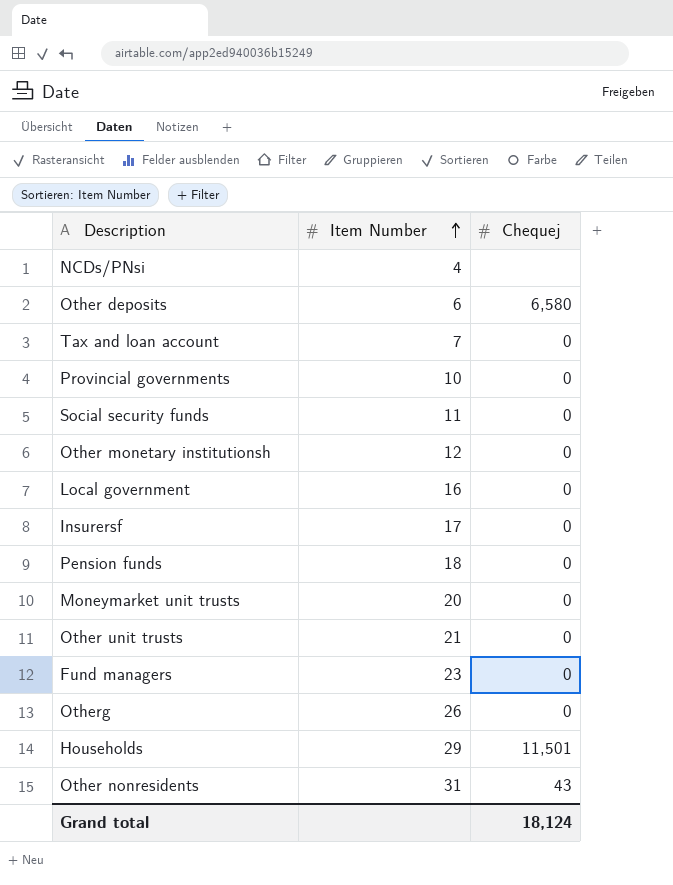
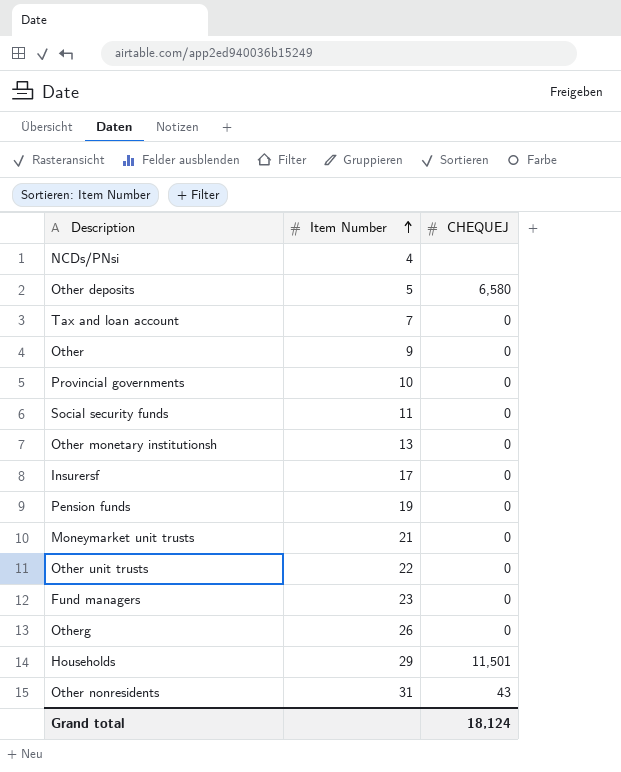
column name: Chequej -> CHEQUEJ
row Local government: 16 | 0 -> none
Other deposits | Item Number: 6 -> 5
row Other: none -> 9 | 0
Other monetary institutionsh | Item Number: 12 -> 13
Pension funds | Item Number: 18 -> 19
Moneymarket unit trusts | Item Number: 20 -> 21
Other unit trusts | Item Number: 21 -> 22

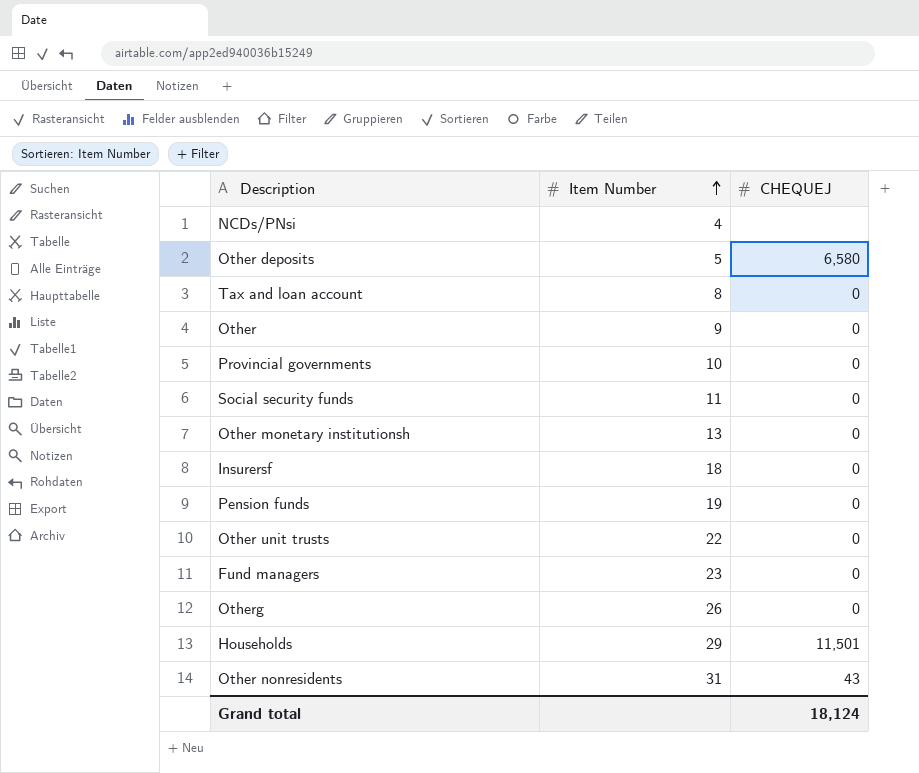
row Moneymarket unit trusts: 21 | 0 -> none
Tax and loan account | Item Number: 7 -> 8
Insurersf | Item Number: 17 -> 18

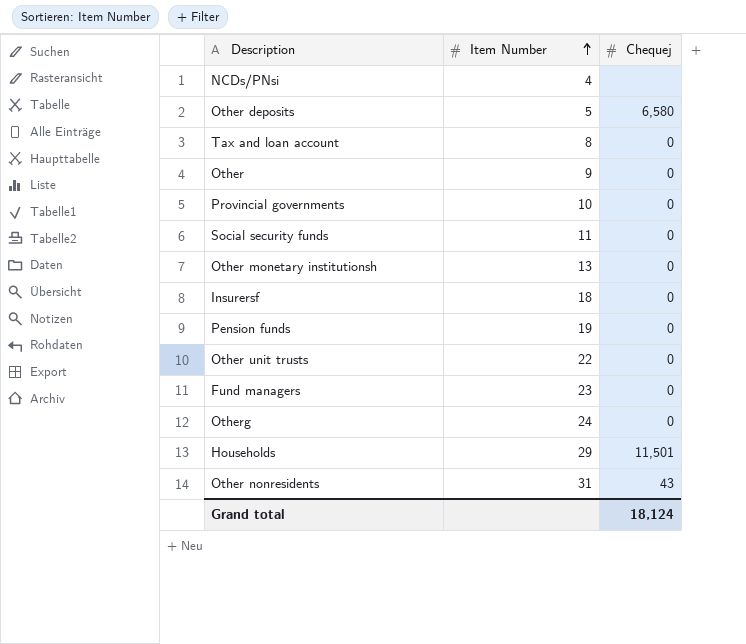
column name: CHEQUEJ -> Chequej
Otherg | Item Number: 26 -> 24

